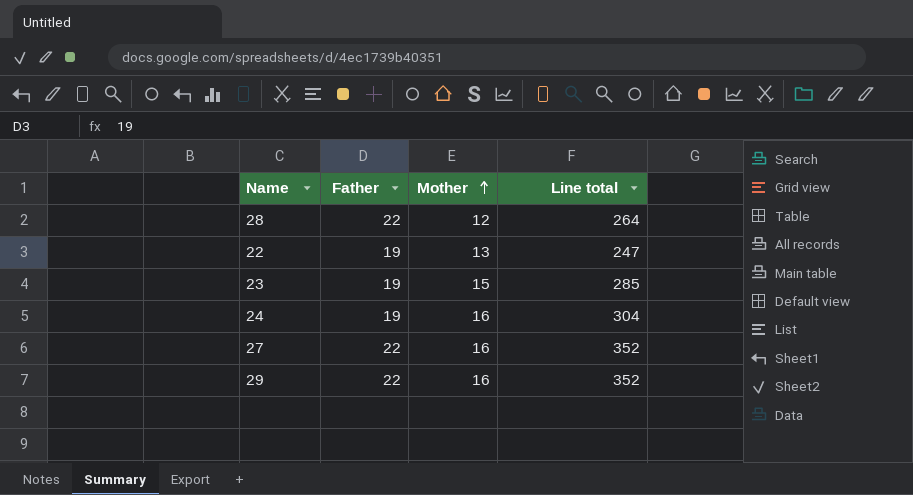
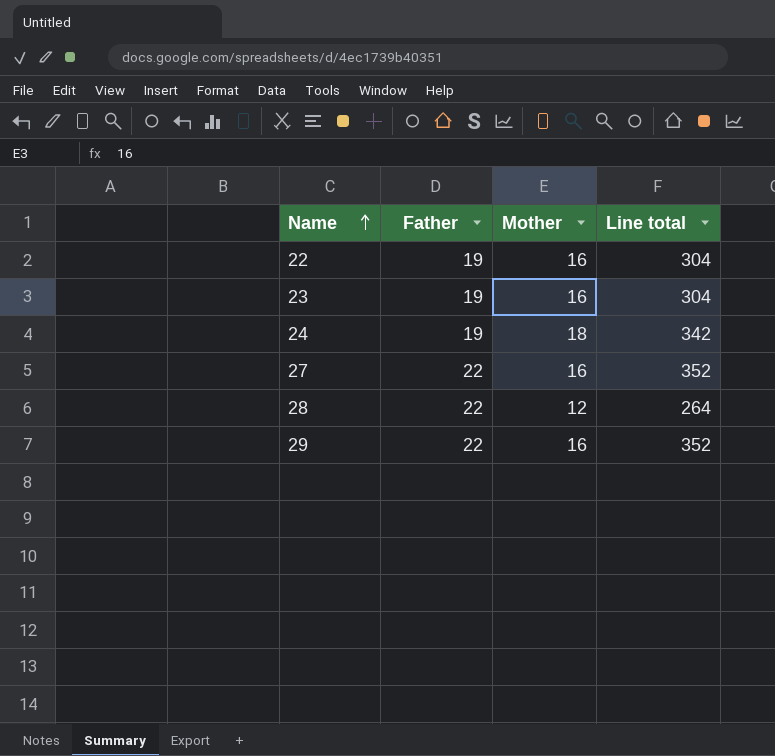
row order: Mother ascending -> Name ascending
22 | Mother: 13 -> 16
22 | Line total: 247 -> 304
23 | Mother: 15 -> 16
23 | Line total: 285 -> 304
24 | Mother: 16 -> 18
24 | Line total: 304 -> 342

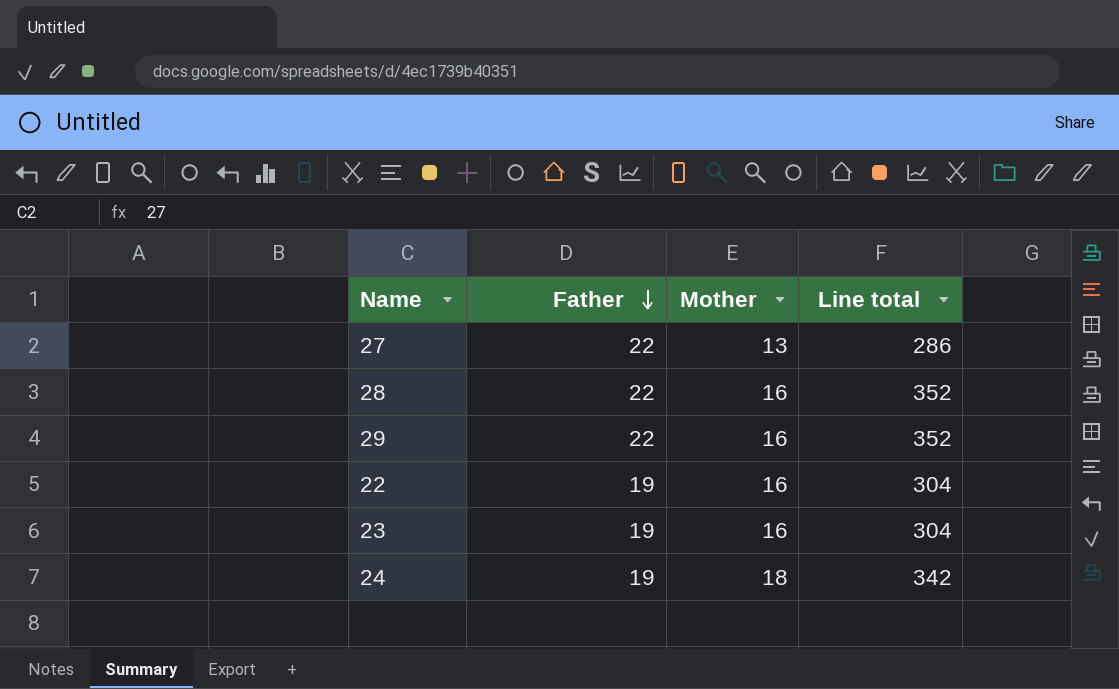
row order: Name ascending -> Father descending
27 | Mother: 16 -> 13
27 | Line total: 352 -> 286
28 | Mother: 12 -> 16
28 | Line total: 264 -> 352

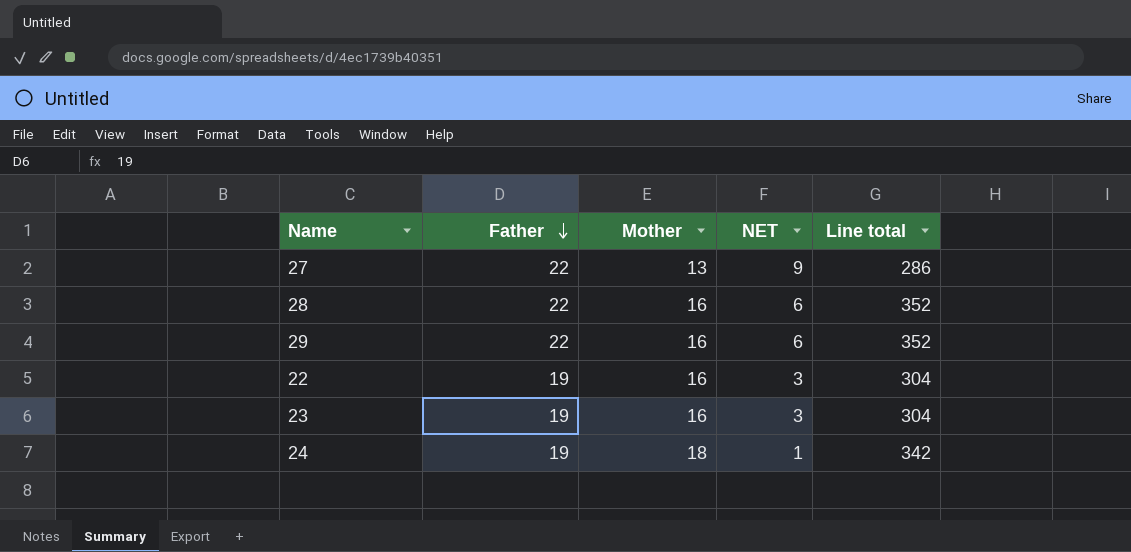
column NET | formula: none -> [Father] - [Mother]

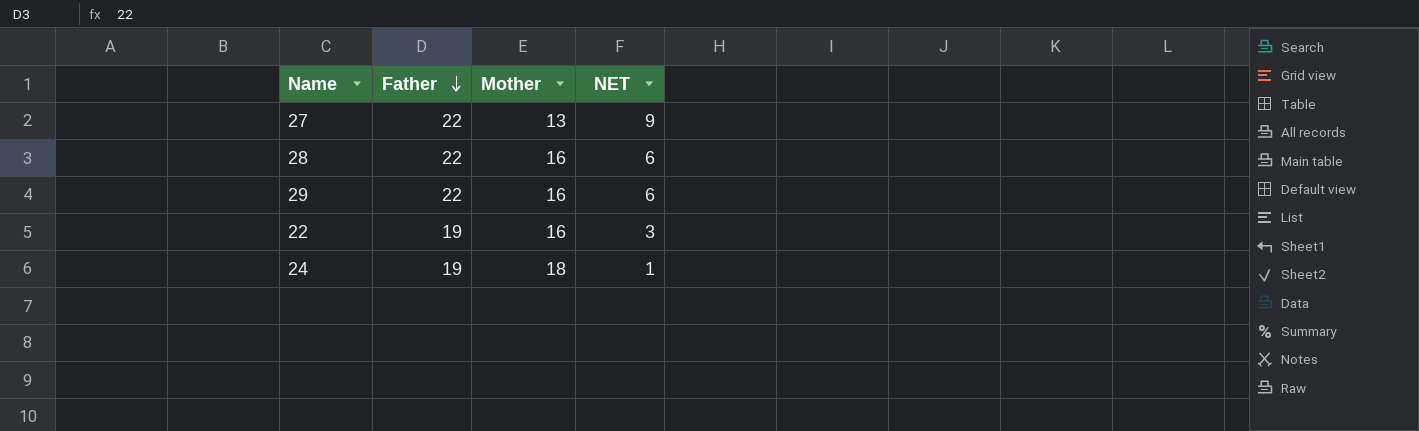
column Line total | formula: [Father] * [Mother] -> none
row 23: 19 | 16 | 3 | 304 -> none

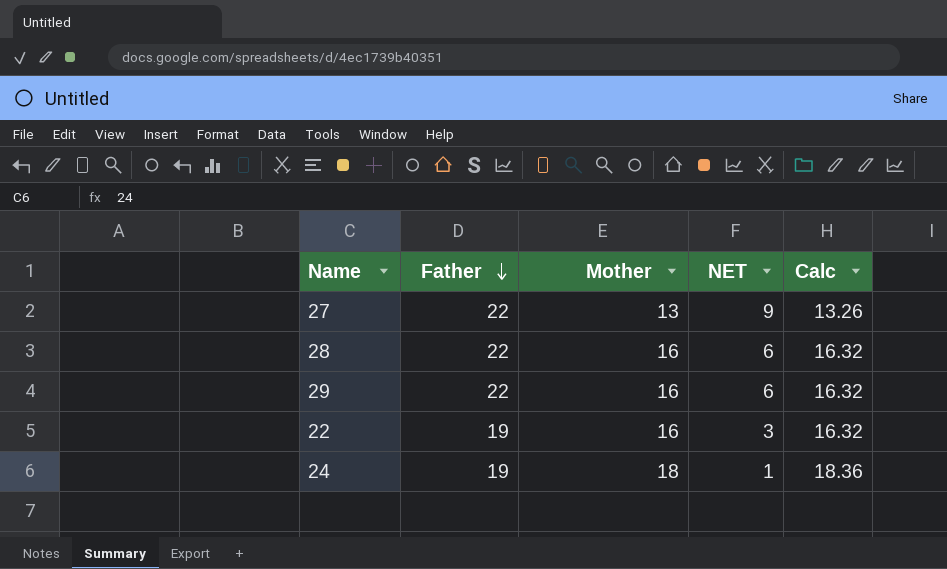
column Calc | formula: none -> [Mother] * 1.02

